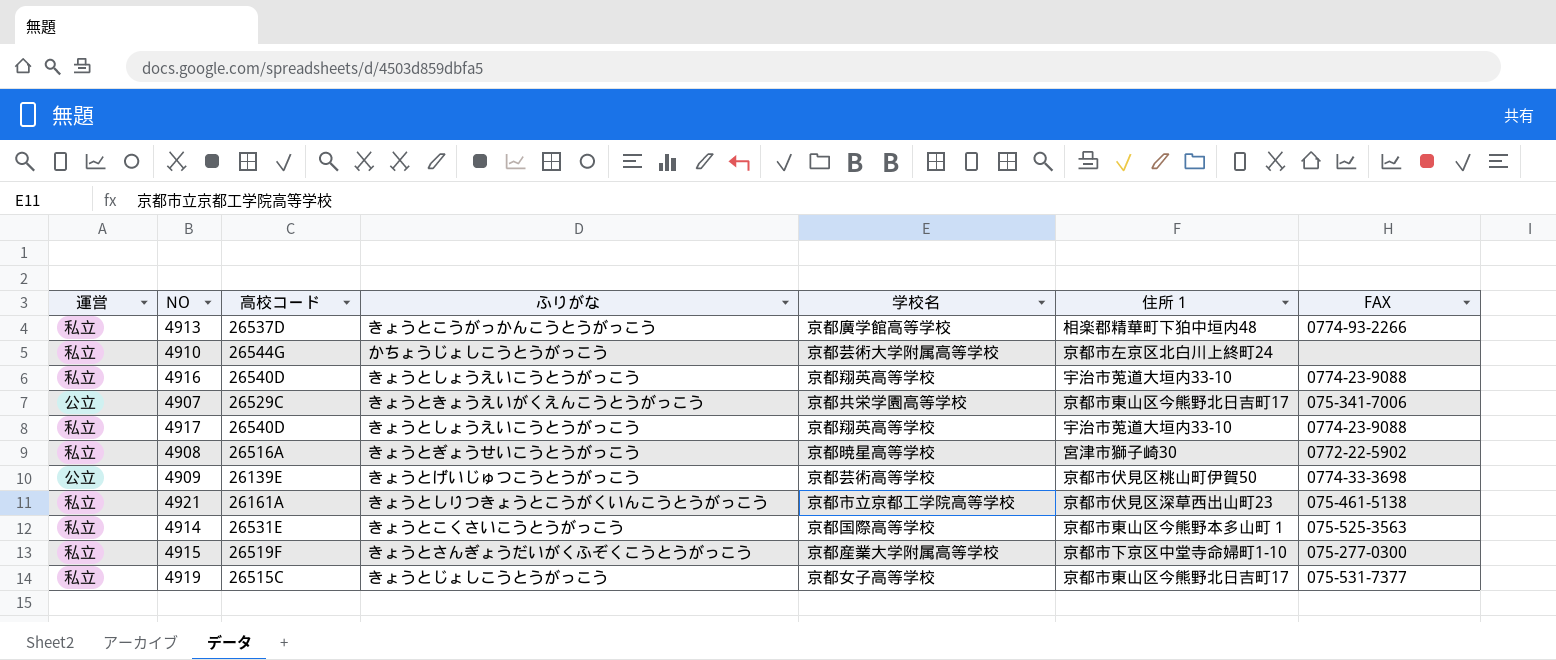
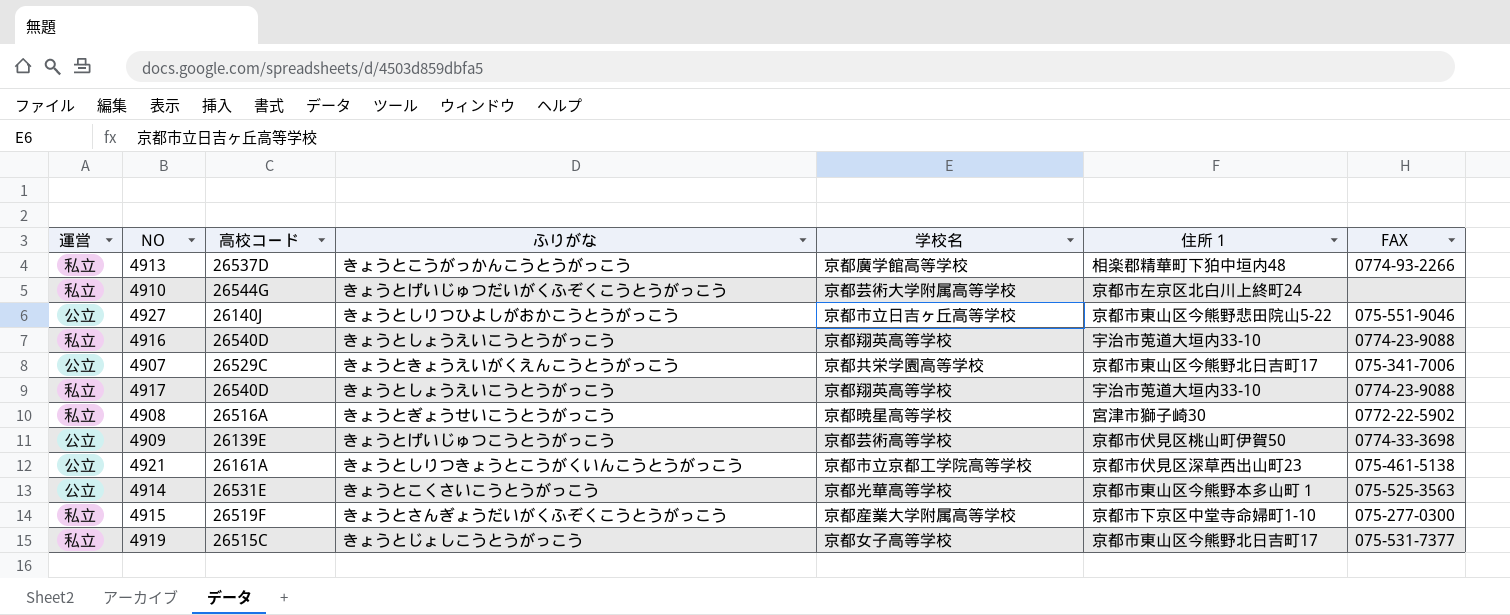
4910 | ふりがな: かちょうじょしこうとうがっこう -> きょうとげいじゅつだいがくふぞくこうとうがっこう
row 4927: none -> 公立 | 26140J | きょうとしりつひよしがおかこうとうがっこう | 京都市立日吉ヶ丘高等学校 | 京都市東山区今熊野悲田院山5-22 | 075-551-9046
4921 | 運営: 私立 -> 公立
4914 | 運営: 私立 -> 公立
4914 | 学校名: 京都国際高等学校 -> 京都光華高等学校

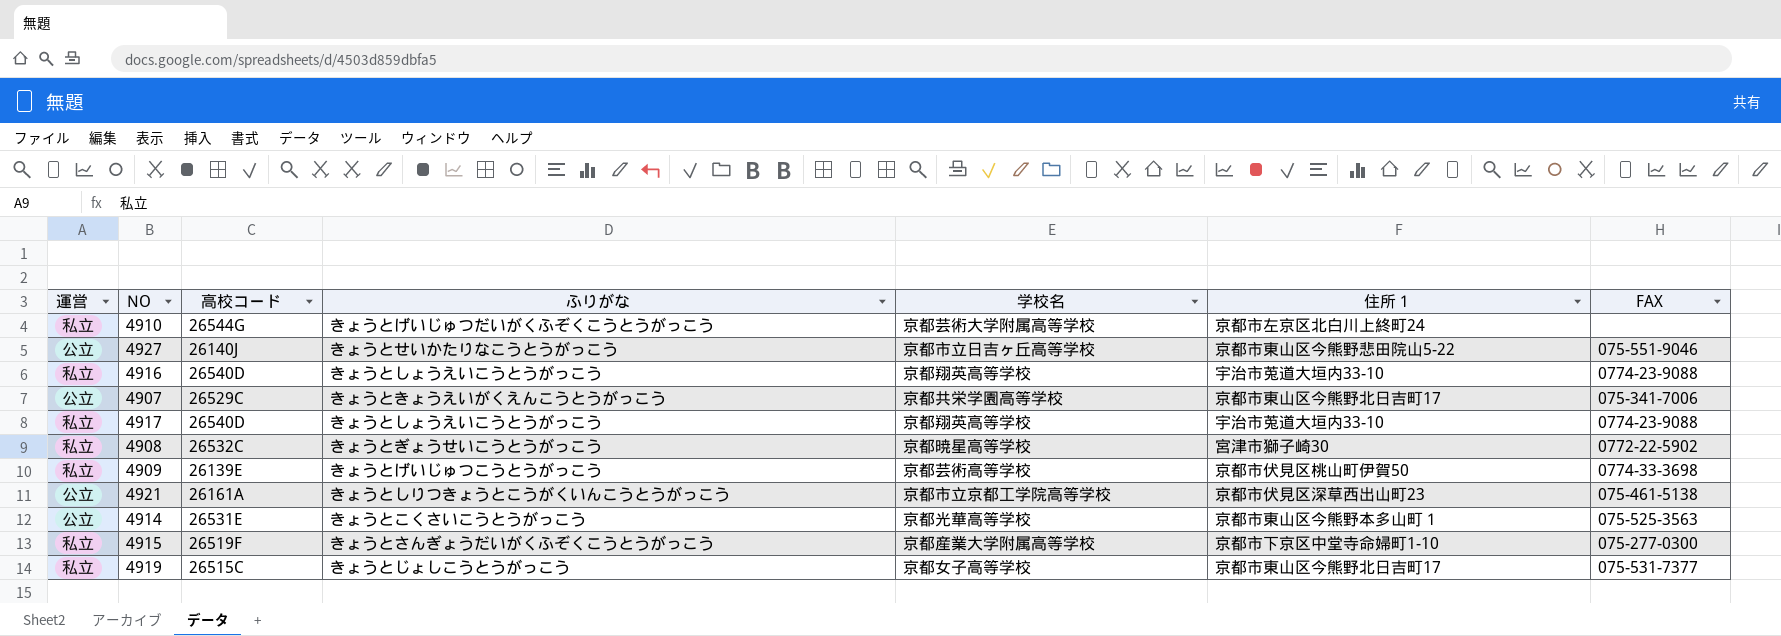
row 4913: 私立 | 26537D | きょうとこうがっかんこうとうがっこう | 京都廣学館高等学校 | 相楽郡精華町下狛中垣内48 | 0774-93-2266 -> none
4927 | ふりがな: きょうとしりつひよしがおかこうとうがっこう -> きょうとせいかたりなこうとうがっこう
4908 | 高校コード: 26516A -> 26532C
4909 | 運営: 公立 -> 私立

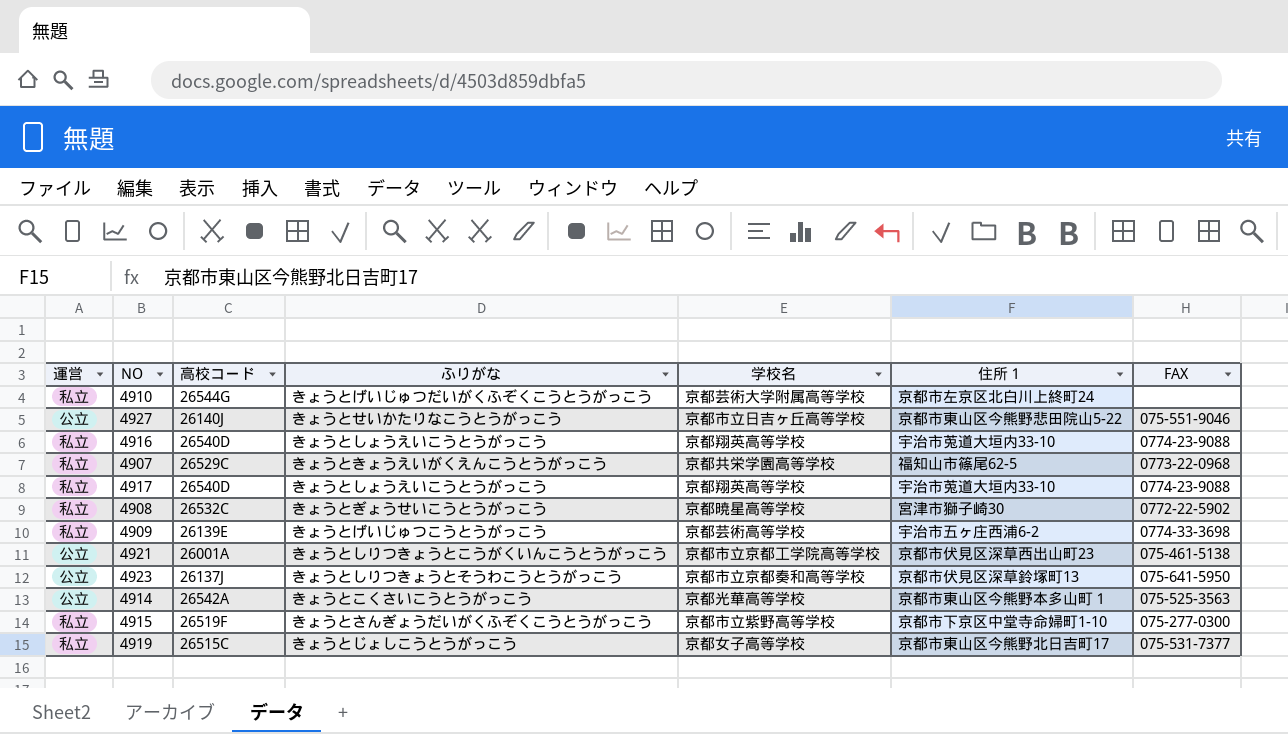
4907 | 運営: 公立 -> 私立
4907 | 住所１: 京都市東山区今熊野北日吉町17 -> 福知山市篠尾62-5
4907 | FAX: 075-341-7006 -> 0773-22-0968
4909 | 住所１: 京都市伏見区桃山町伊賀50 -> 宇治市五ヶ庄西浦6-2
4921 | 高校コード: 26161A -> 26001A
row 4923: none -> 公立 | 26137J | きょうとしりつきょうとそうわこうとうがっこう | 京都市立京都奏和高等学校 | 京都市伏見区深草鈴塚町13 | 075-641-5950
4914 | 高校コード: 26531E -> 26542A
4915 | 学校名: 京都産業大学附属高等学校 -> 京都市立紫野高等学校

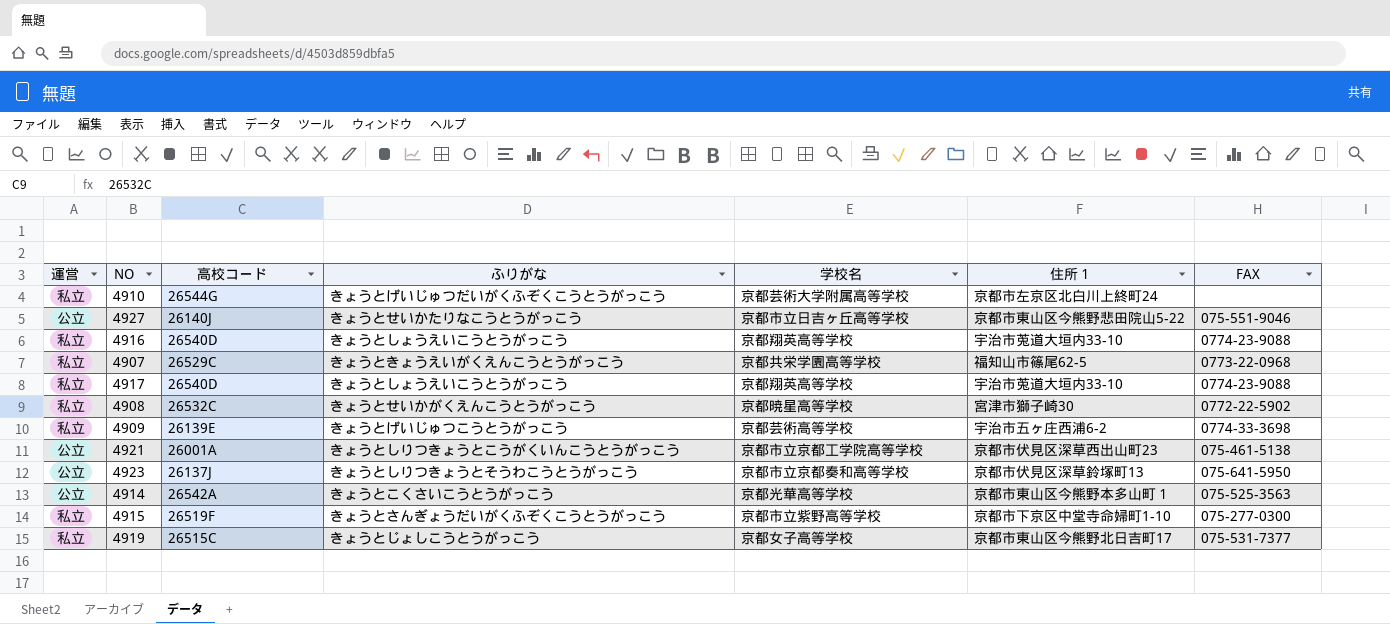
4908 | ふりがな: きょうとぎょうせいこうとうがっこう -> きょうとせいかがくえんこうとうがっこう

